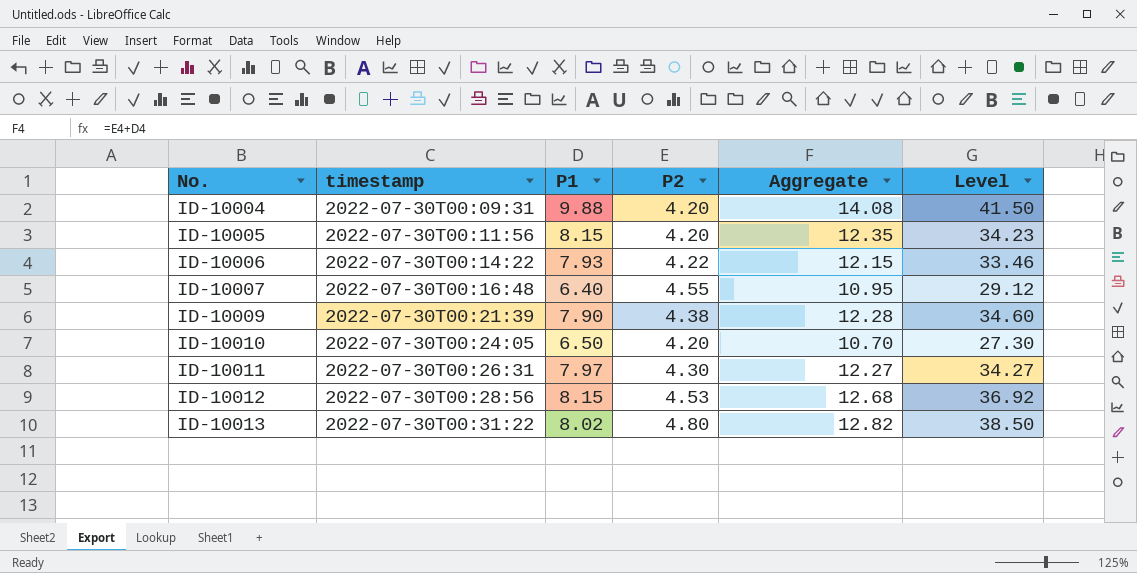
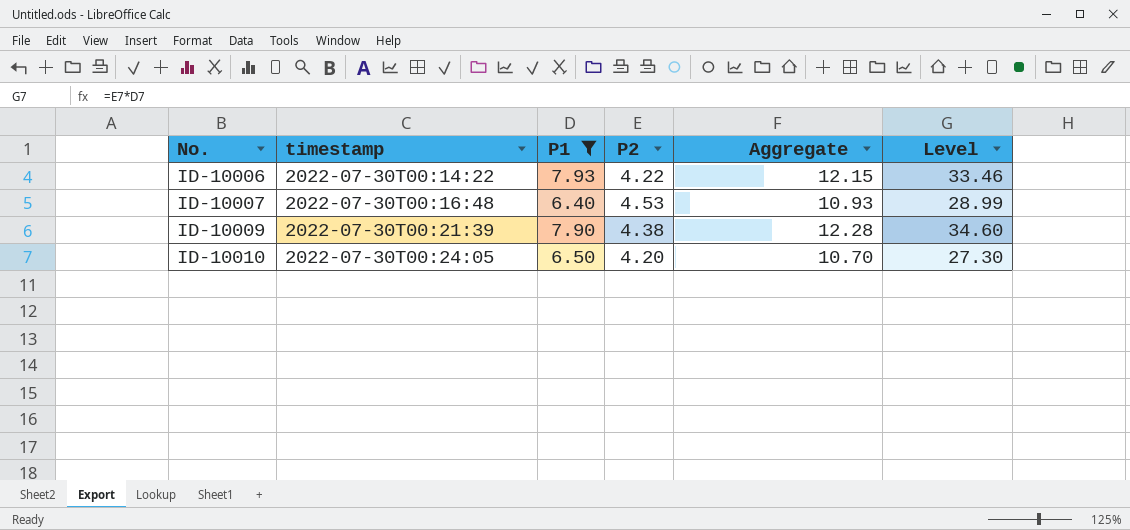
filter: none -> P1 <= 7.93
ID-10007 | P2: 4.55 -> 4.53
ID-10007 | Aggregate: 10.95 -> 10.93
ID-10007 | Level: 29.12 -> 28.99

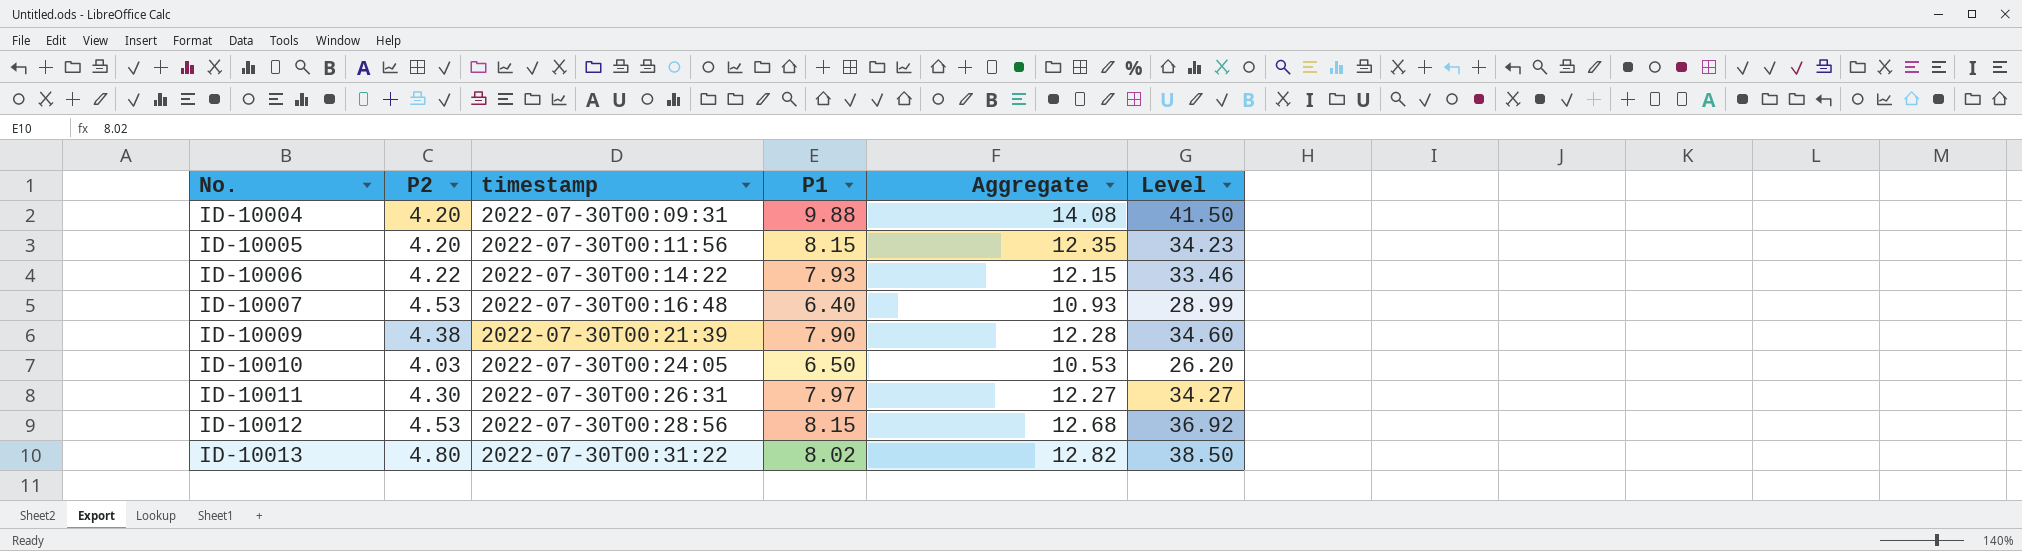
filter: P1 <= 7.93 -> none
column P2 | position: 4 -> 2
ID-10010 | P2: 4.20 -> 4.03
ID-10010 | Aggregate: 10.70 -> 10.53
ID-10010 | Level: 27.30 -> 26.20

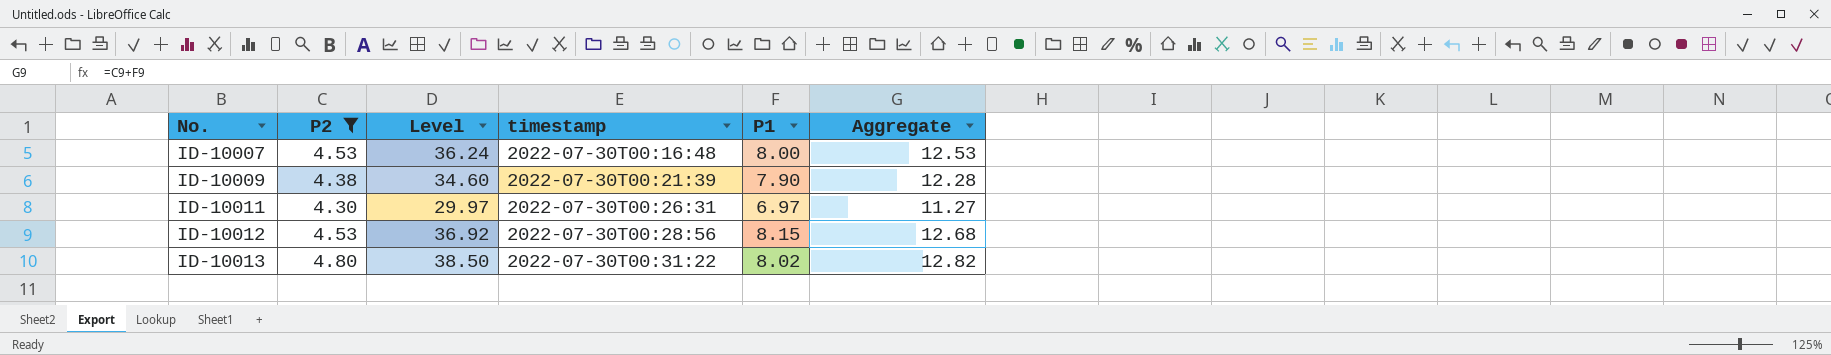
filter: none -> P2 >= 4.30
column Level | position: 6 -> 3
ID-10007 | Level: 28.99 -> 36.24
ID-10007 | P1: 6.40 -> 8.00
ID-10007 | Aggregate: 10.93 -> 12.53
ID-10011 | Level: 34.27 -> 29.97
ID-10011 | P1: 7.97 -> 6.97
ID-10011 | Aggregate: 12.27 -> 11.27

